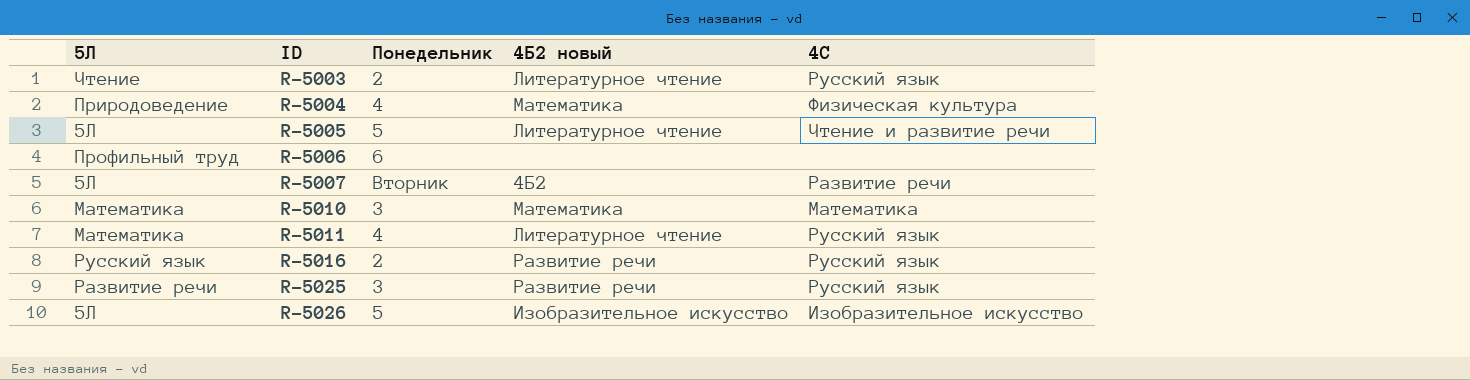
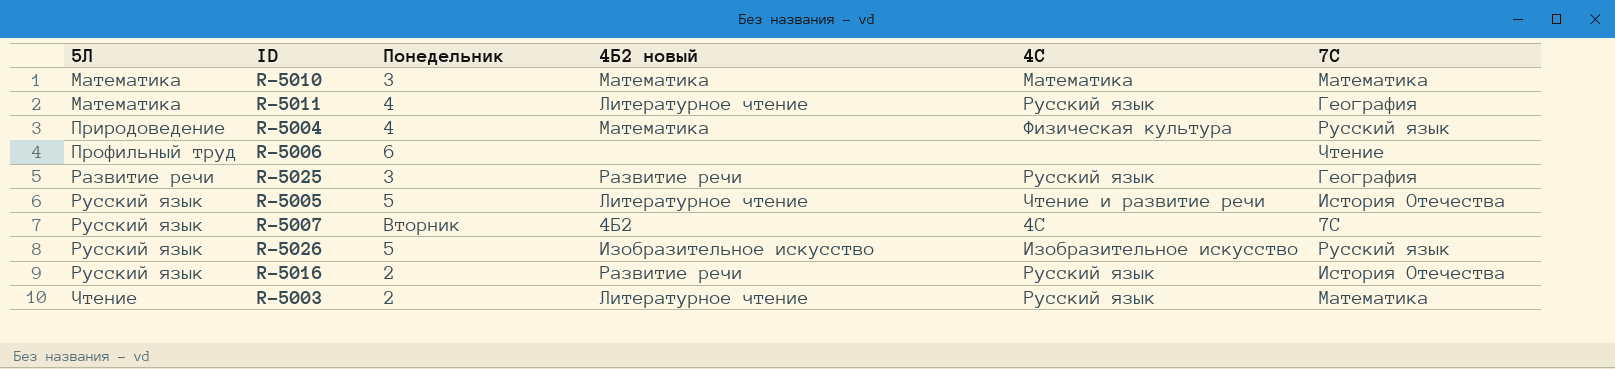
row order: ID ascending -> 5Л ascending
column 7С | position: none -> 6
R-5005 | 5Л: 5Л -> Русский язык
R-5007 | 5Л: 5Л -> Русский язык
R-5007 | 4С: Развитие речи -> 4С
R-5026 | 5Л: 5Л -> Русский язык

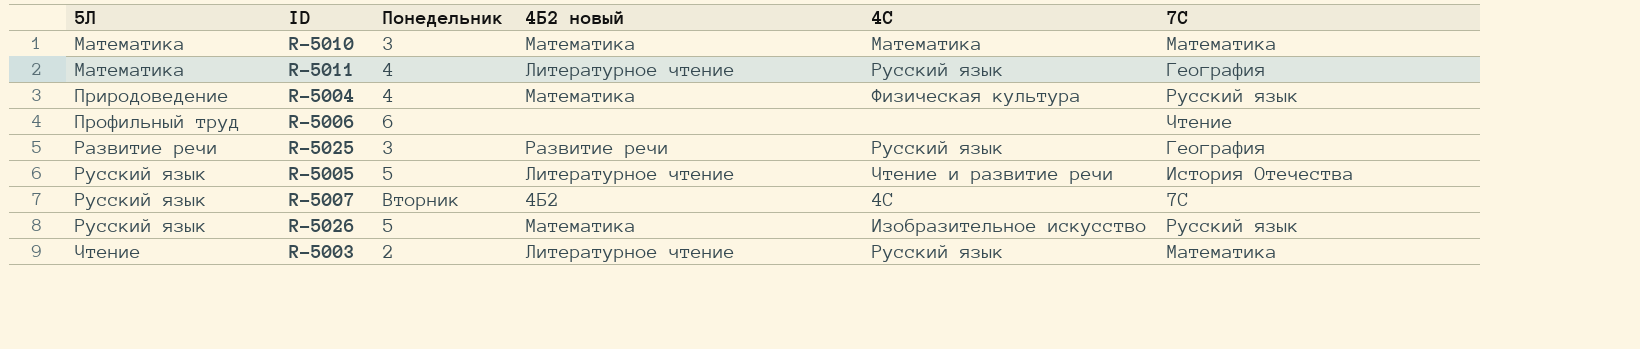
row R-5016: Русский язык | 2 | Развитие речи | Русский язык | История Отечества -> none
R-5026 | 4Б2 новый: Изобразительное искусство -> Математика

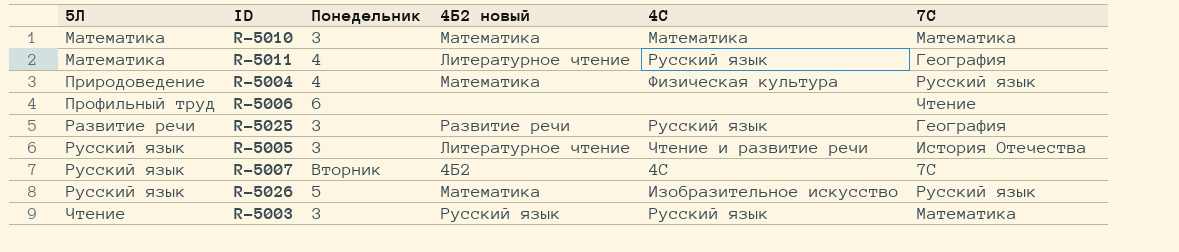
R-5005 | Понедельник: 5 -> 3
R-5003 | Понедельник: 2 -> 3
R-5003 | 4Б2 новый: Литературное чтение -> Русский язык

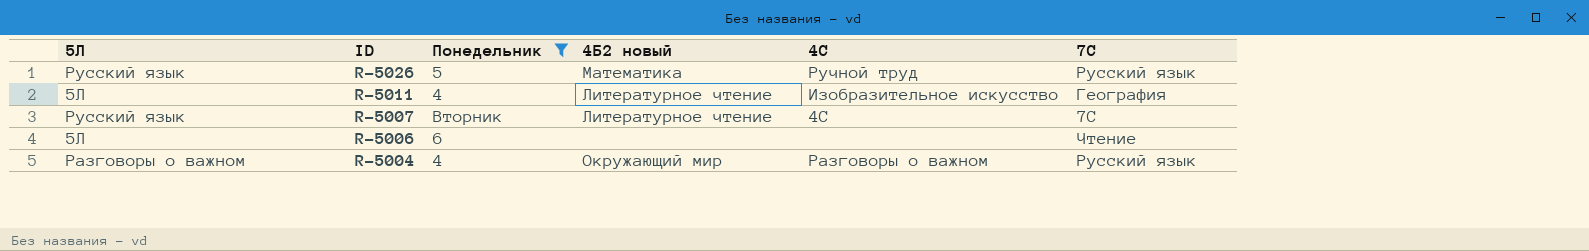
filter: none -> Понедельник != 3
row order: 5Л ascending -> ID descending
R-5026 | 4С: Изобразительное искусство -> Ручной труд
R-5011 | 5Л: Математика -> 5Л
R-5011 | 4С: Русский язык -> Изобразительное искусство
R-5007 | 4Б2 новый: 4Б2 -> Литературное чтение
R-5006 | 5Л: Профильный труд -> 5Л
R-5004 | 5Л: Природоведение -> Разговоры о важном
R-5004 | 4Б2 новый: Математика -> Окружающий мир
R-5004 | 4С: Физическая культура -> Разговоры о важном

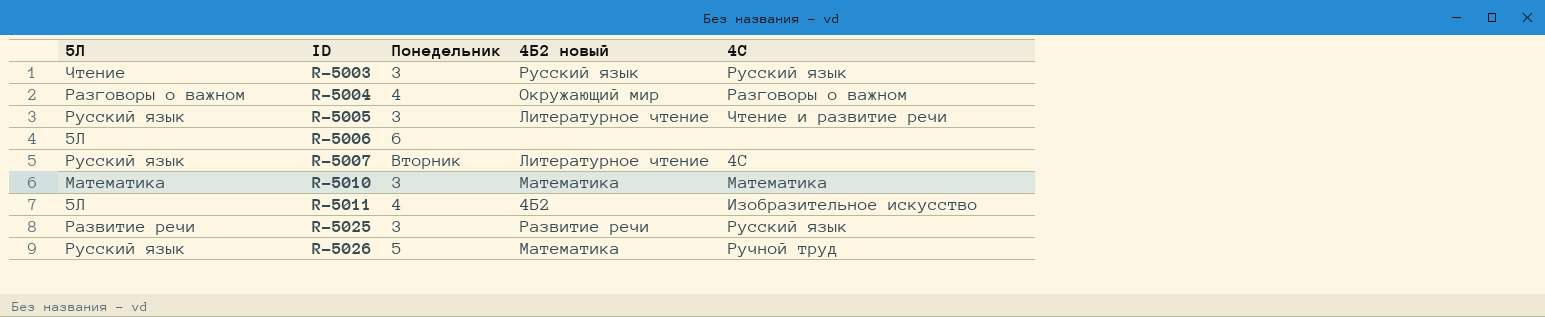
filter: Понедельник != 3 -> none
row order: ID descending -> ID ascending
column 7С | position: 6 -> none
R-5011 | 4Б2 новый: Литературное чтение -> 4Б2

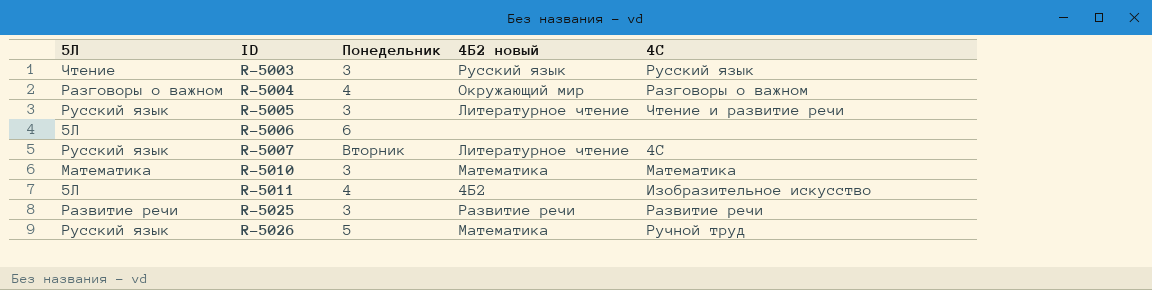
R-5025 | 4С: Русский язык -> Развитие речи

